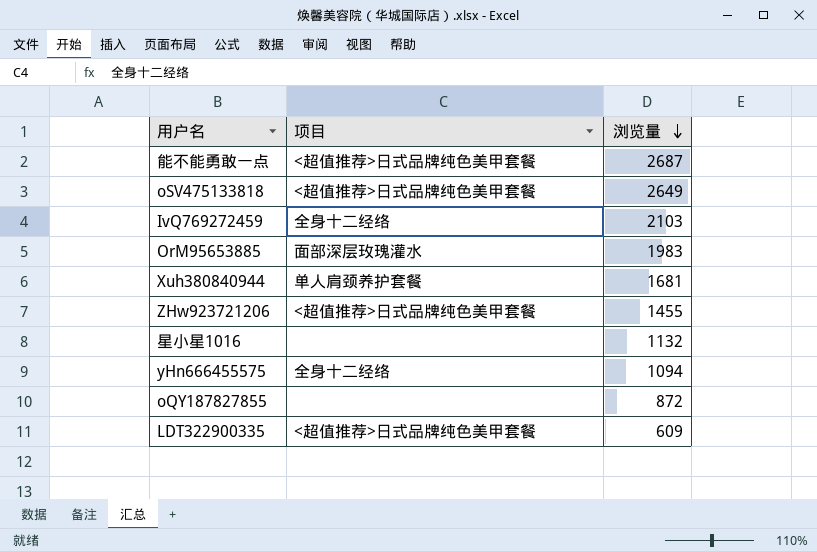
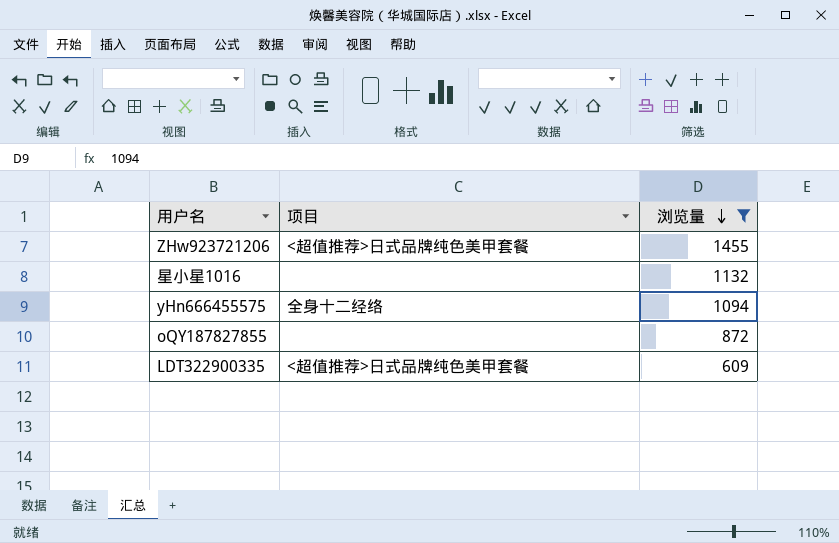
filter: none -> 浏览量 <= 1455

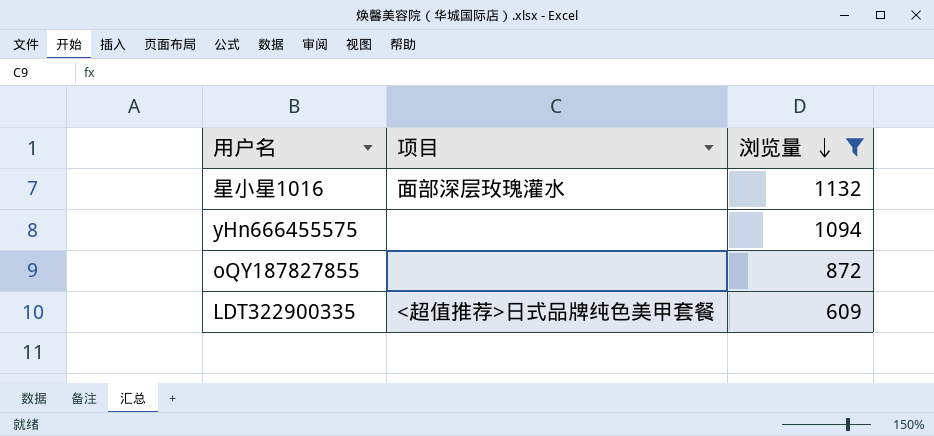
row ZHw923721206: <超值推荐>日式品牌纯色美甲套餐 | 1455 -> none
星小星1016 | 项目: none -> 面部深层玫瑰灌水
yHn666455575 | 项目: 全身十二经络 -> none

